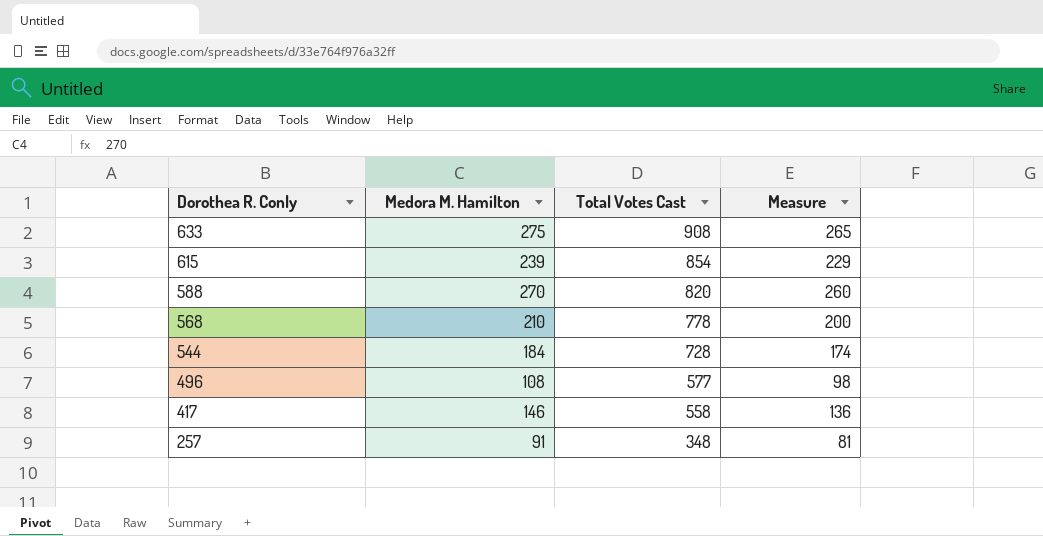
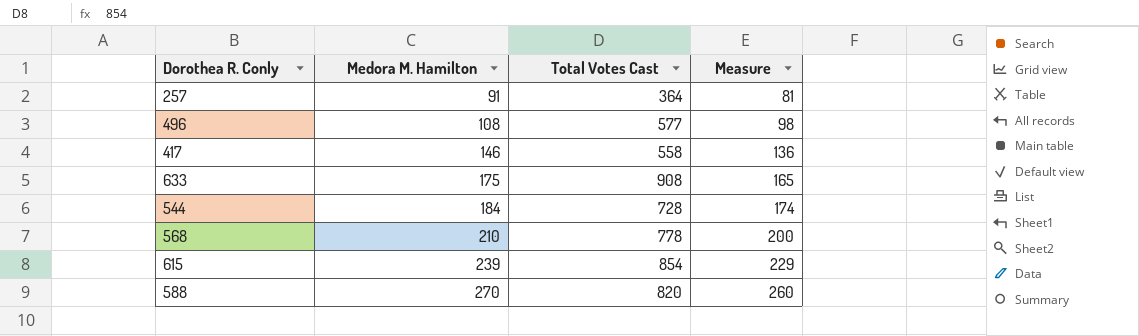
row order: Dorothea R. Conly descending -> Medora M. Hamilton ascending
257 | Total Votes Cast: 348 -> 364
633 | Medora M. Hamilton: 275 -> 175
633 | Measure: 265 -> 165

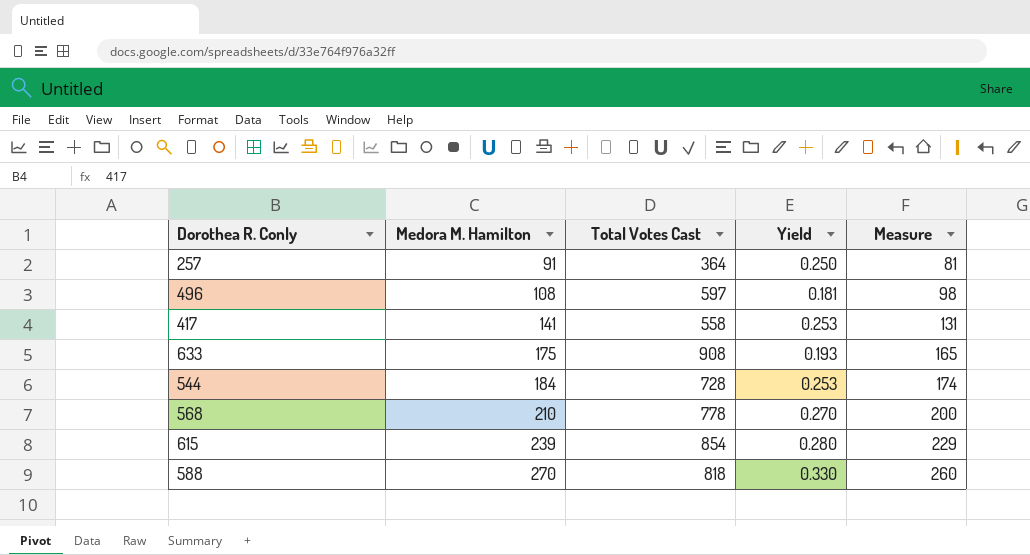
column Yield | formula: none -> [Medora M. Hamilton] / [Total Votes Cast]
496 | Total Votes Cast: 577 -> 597
417 | Medora M. Hamilton: 146 -> 141
417 | Measure: 136 -> 131
588 | Total Votes Cast: 820 -> 818

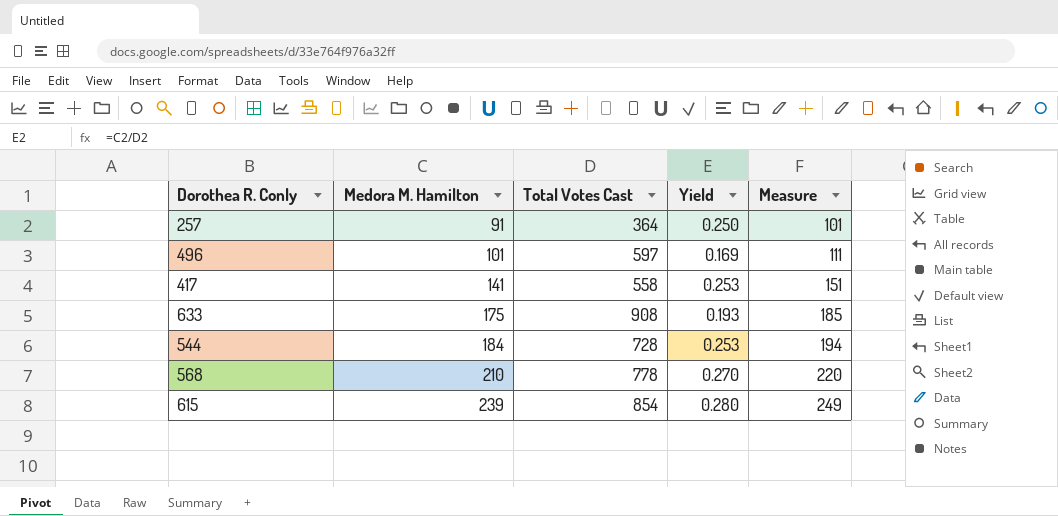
column Measure | formula: [Medora M. Hamilton] - 10 -> [Medora M. Hamilton] + 10
row 588: 270 | 818 | 0.330 | 260 -> none
496 | Medora M. Hamilton: 108 -> 101
496 | Yield: 0.181 -> 0.169

